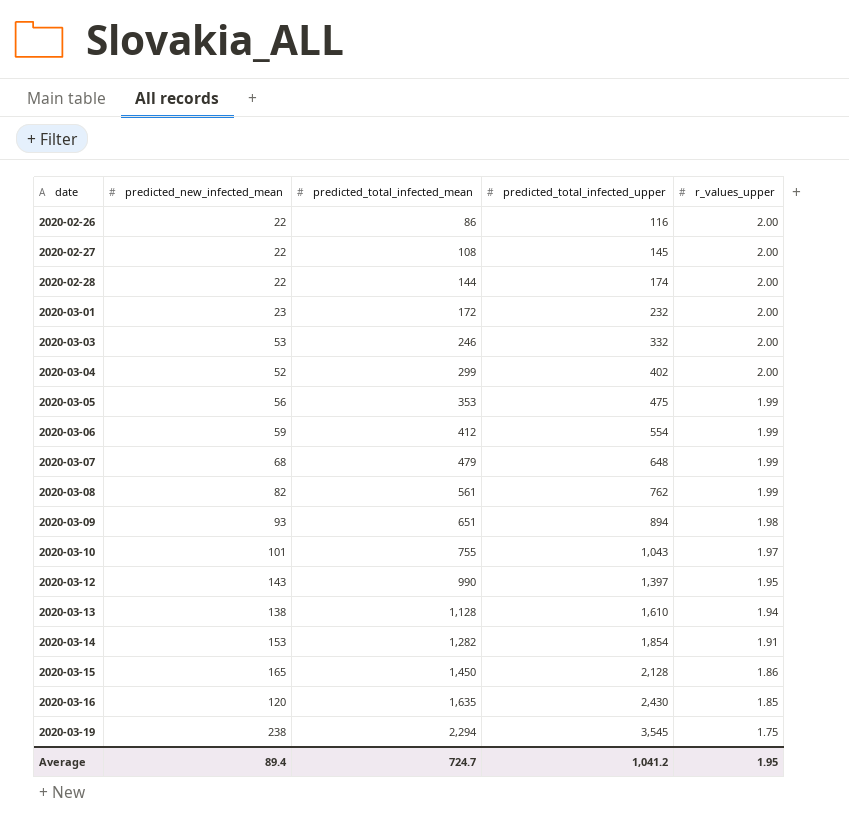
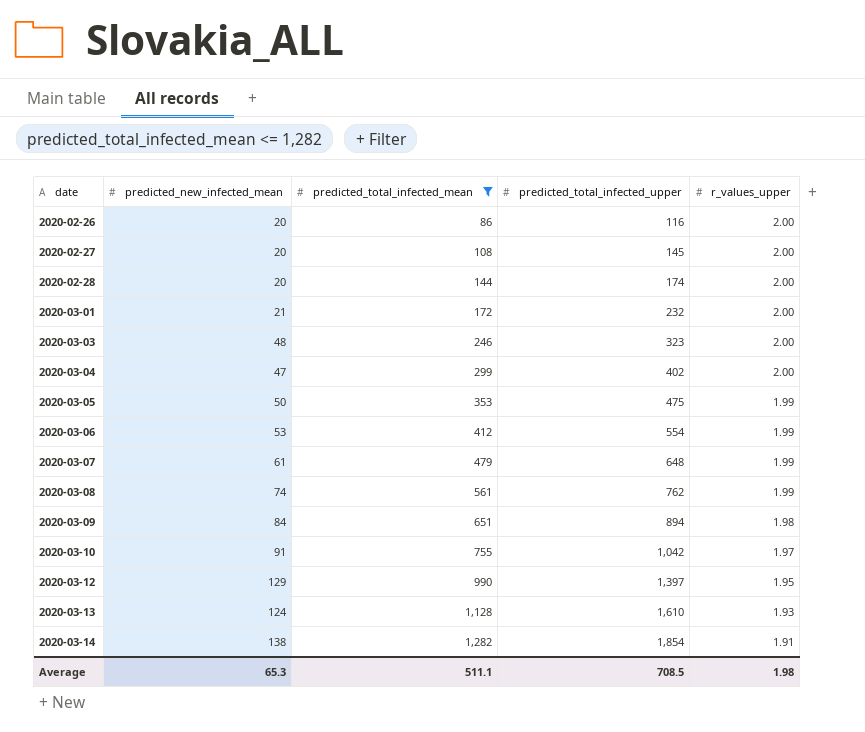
filter: none -> predicted_total_infected_mean <= 1,282
2020-02-26 | predicted_new_infected_mean: 22 -> 20
2020-02-27 | predicted_new_infected_mean: 22 -> 20
2020-02-28 | predicted_new_infected_mean: 22 -> 20
2020-03-01 | predicted_new_infected_mean: 23 -> 21
2020-03-03 | predicted_new_infected_mean: 53 -> 48
2020-03-03 | predicted_total_infected_upper: 332 -> 323
2020-03-04 | predicted_new_infected_mean: 52 -> 47
2020-03-05 | predicted_new_infected_mean: 56 -> 50
2020-03-06 | predicted_new_infected_mean: 59 -> 53
2020-03-07 | predicted_new_infected_mean: 68 -> 61
2020-03-08 | predicted_new_infected_mean: 82 -> 74
2020-03-09 | predicted_new_infected_mean: 93 -> 84
2020-03-10 | predicted_new_infected_mean: 101 -> 91
2020-03-10 | predicted_total_infected_upper: 1,043 -> 1,042
2020-03-12 | predicted_new_infected_mean: 143 -> 129
2020-03-13 | predicted_new_infected_mean: 138 -> 124
2020-03-13 | r_values_upper: 1.94 -> 1.93
2020-03-14 | predicted_new_infected_mean: 153 -> 138
Average | predicted_new_infected_mean: 89.4 -> 65.3
Average | predicted_total_infected_mean: 724.7 -> 511.1
Average | predicted_total_infected_upper: 1,041.2 -> 708.5
Average | r_values_upper: 1.95 -> 1.98

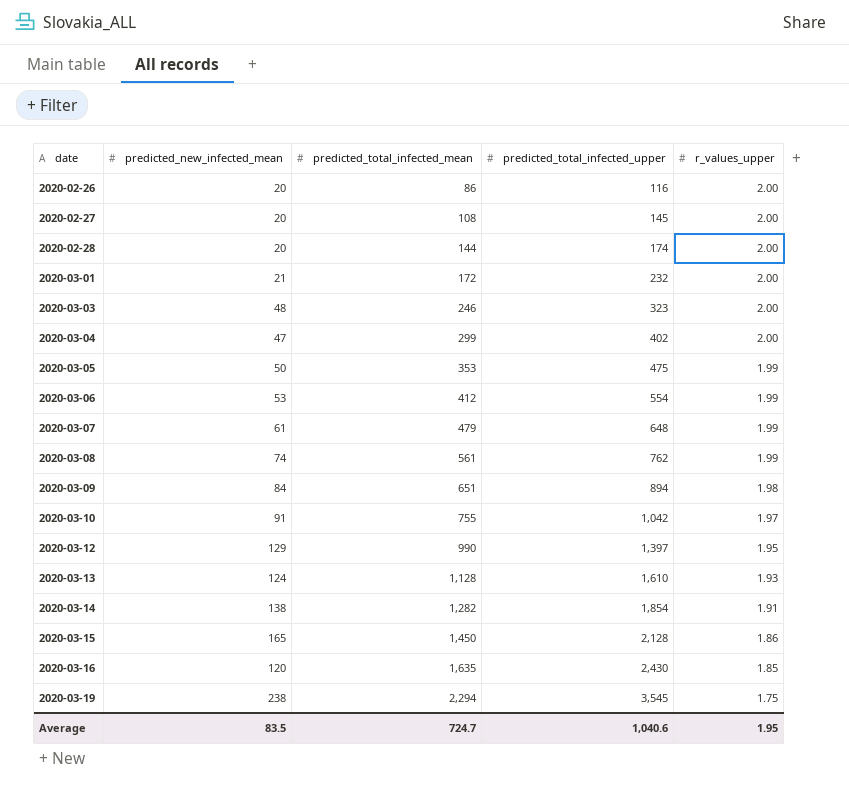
filter: predicted_total_infected_mean <= 1,282 -> none
Average | predicted_new_infected_mean: 65.3 -> 83.5
Average | predicted_total_infected_mean: 511.1 -> 724.7
Average | predicted_total_infected_upper: 708.5 -> 1,040.6
Average | r_values_upper: 1.98 -> 1.95

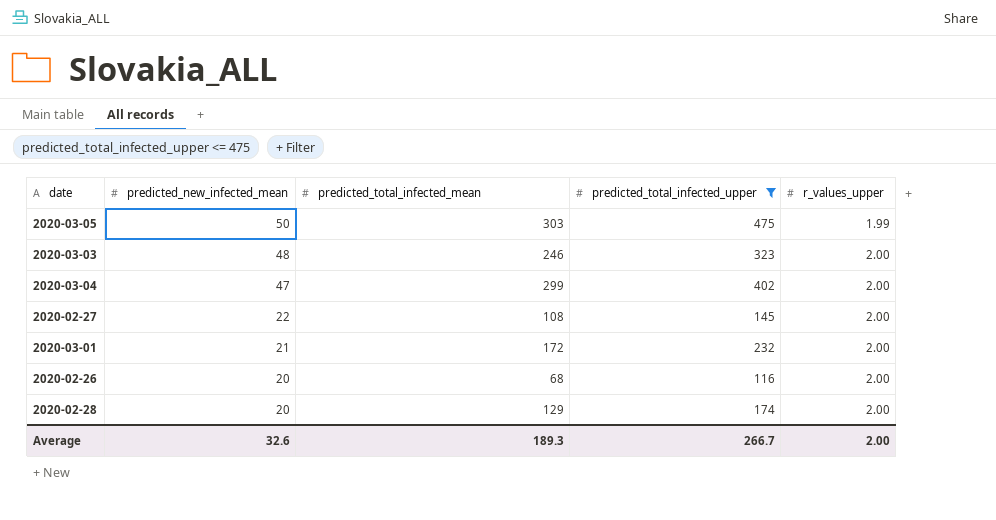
filter: none -> predicted_total_infected_upper <= 475
row order: date ascending -> predicted_new_infected_mean descending
2020-03-05 | predicted_total_infected_mean: 353 -> 303
2020-02-27 | predicted_new_infected_mean: 20 -> 22
2020-02-26 | predicted_total_infected_mean: 86 -> 68
2020-02-28 | predicted_total_infected_mean: 144 -> 129
Average | predicted_new_infected_mean: 83.5 -> 32.6
Average | predicted_total_infected_mean: 724.7 -> 189.3
Average | predicted_total_infected_upper: 1,040.6 -> 266.7
Average | r_values_upper: 1.95 -> 2.00

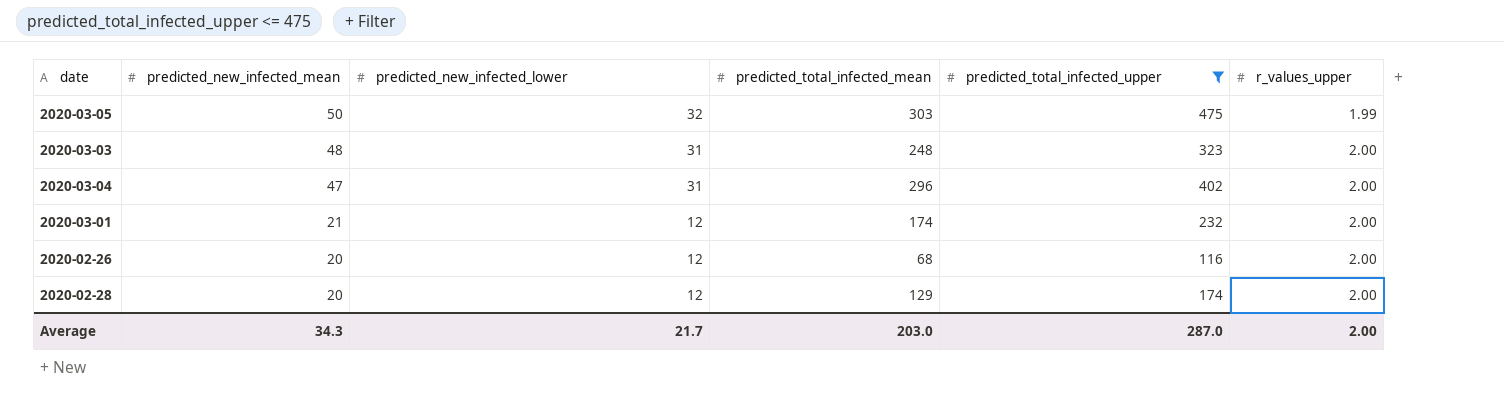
column predicted_new_infected_lower | position: none -> 3
row 2020-02-27: 22 | 108 | 145 | 2.00 -> none
2020-03-03 | predicted_total_infected_mean: 246 -> 248
2020-03-04 | predicted_total_infected_mean: 299 -> 296
2020-03-01 | predicted_total_infected_mean: 172 -> 174
Average | predicted_new_infected_mean: 32.6 -> 34.3
Average | predicted_total_infected_mean: 189.3 -> 203.0
Average | predicted_total_infected_upper: 266.7 -> 287.0

